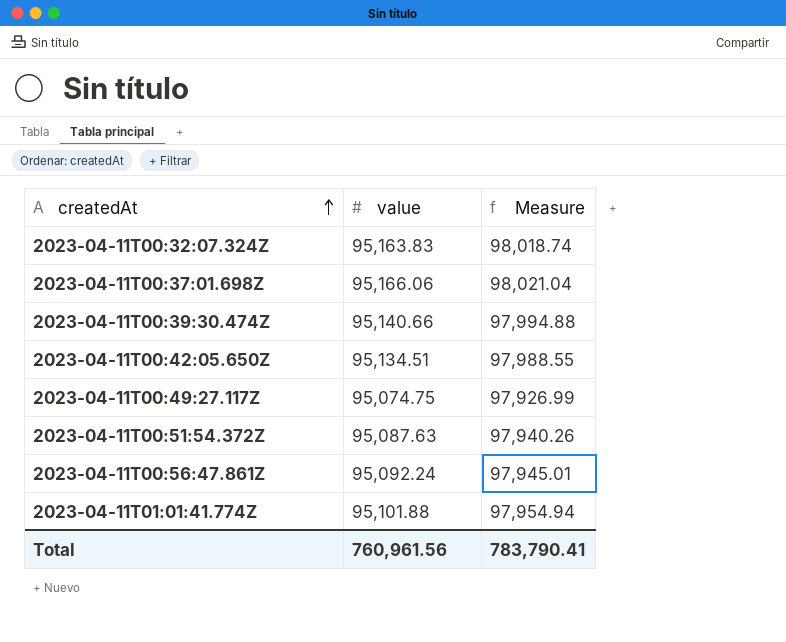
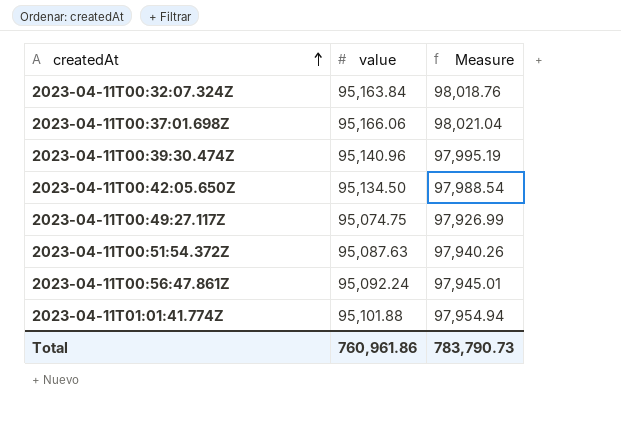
2023-04-11T00:32:07.324Z | value: 95,163.83 -> 95,163.84
2023-04-11T00:32:07.324Z | Measure: 98,018.74 -> 98,018.76
2023-04-11T00:39:30.474Z | value: 95,140.66 -> 95,140.96
2023-04-11T00:39:30.474Z | Measure: 97,994.88 -> 97,995.19
2023-04-11T00:42:05.650Z | value: 95,134.51 -> 95,134.50
2023-04-11T00:42:05.650Z | Measure: 97,988.55 -> 97,988.54
Total | value: 760,961.56 -> 760,961.86
Total | Measure: 783,790.41 -> 783,790.73

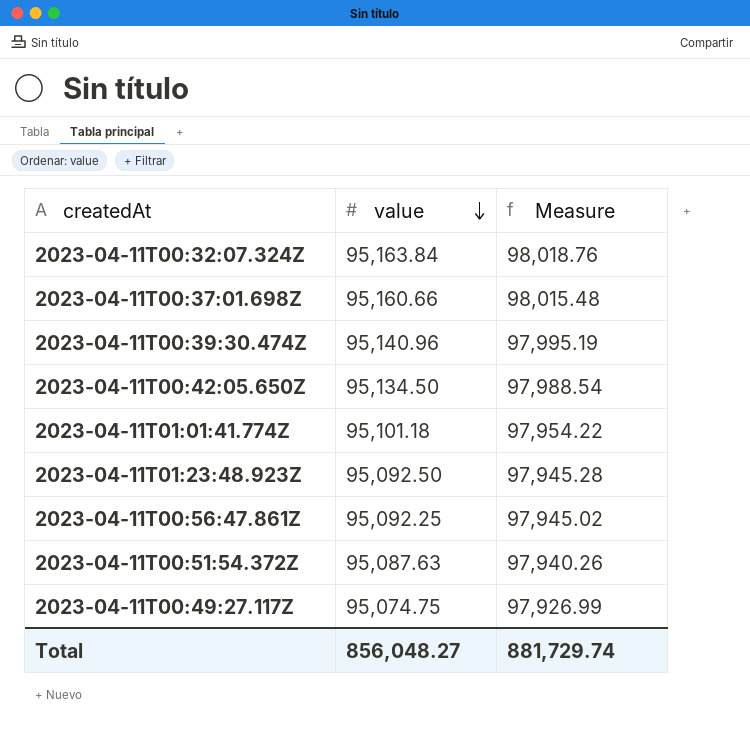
row order: createdAt ascending -> value descending
2023-04-11T00:37:01.698Z | value: 95,166.06 -> 95,160.66
2023-04-11T00:37:01.698Z | Measure: 98,021.04 -> 98,015.48
2023-04-11T01:01:41.774Z | value: 95,101.88 -> 95,101.18
2023-04-11T01:01:41.774Z | Measure: 97,954.94 -> 97,954.22
row 2023-04-11T01:23:48.923Z: none -> 95,092.50 | 97,945.28
2023-04-11T00:56:47.861Z | value: 95,092.24 -> 95,092.25
2023-04-11T00:56:47.861Z | Measure: 97,945.01 -> 97,945.02
Total | value: 760,961.86 -> 856,048.27
Total | Measure: 783,790.73 -> 881,729.74

